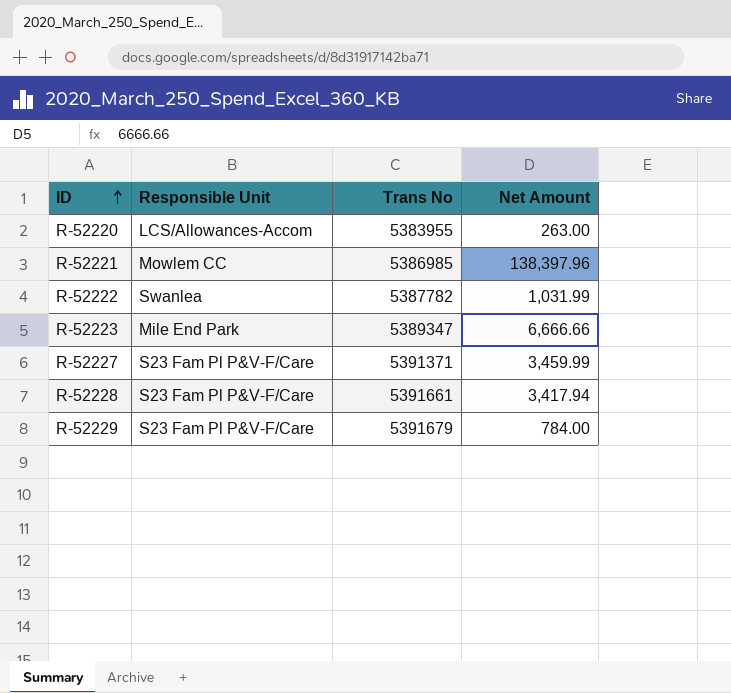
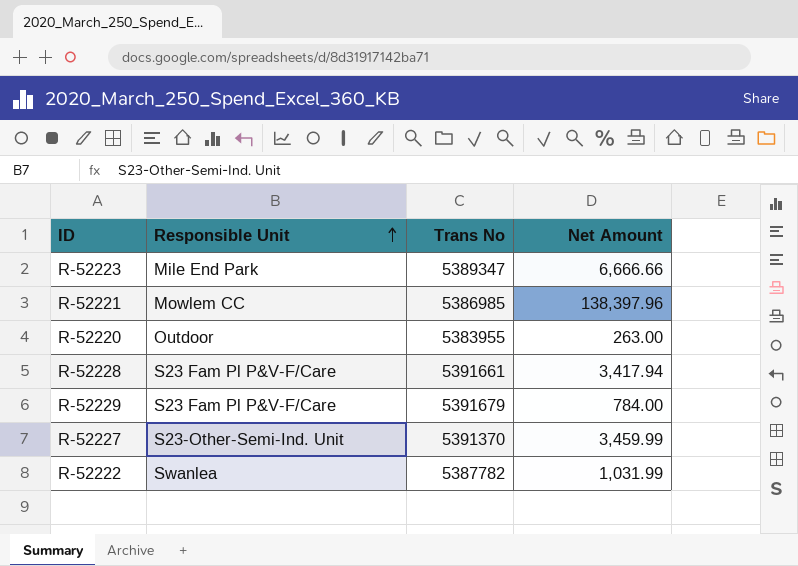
row order: ID ascending -> Responsible Unit ascending
R-52220 | Responsible Unit: LCS/Allowances-Accom -> Outdoor
R-52227 | Responsible Unit: S23 Fam Pl P&V-F/Care -> S23-Other-Semi-Ind. Unit
R-52227 | Trans No: 5391371 -> 5391370

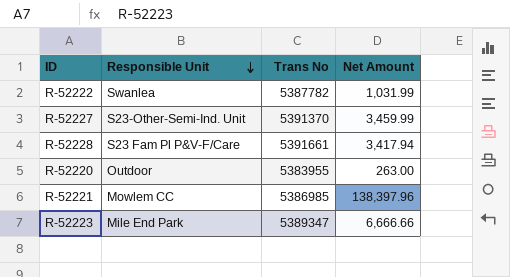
row order: Responsible Unit ascending -> Responsible Unit descending
row R-52229: S23 Fam Pl P&V-F/Care | 5391679 | 784.00 -> none

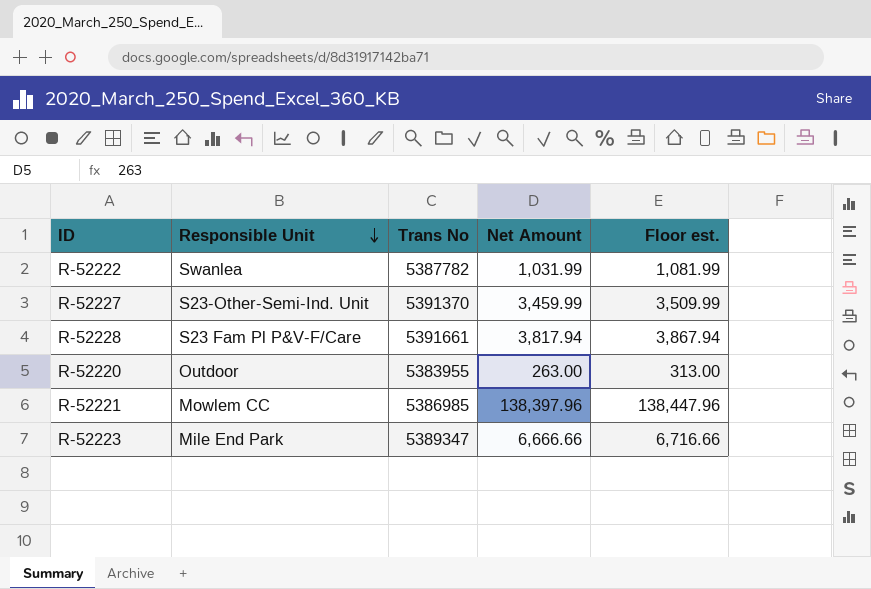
column Floor est. | formula: none -> [Net Amount] + 50
R-52228 | Net Amount: 3,417.94 -> 3,817.94

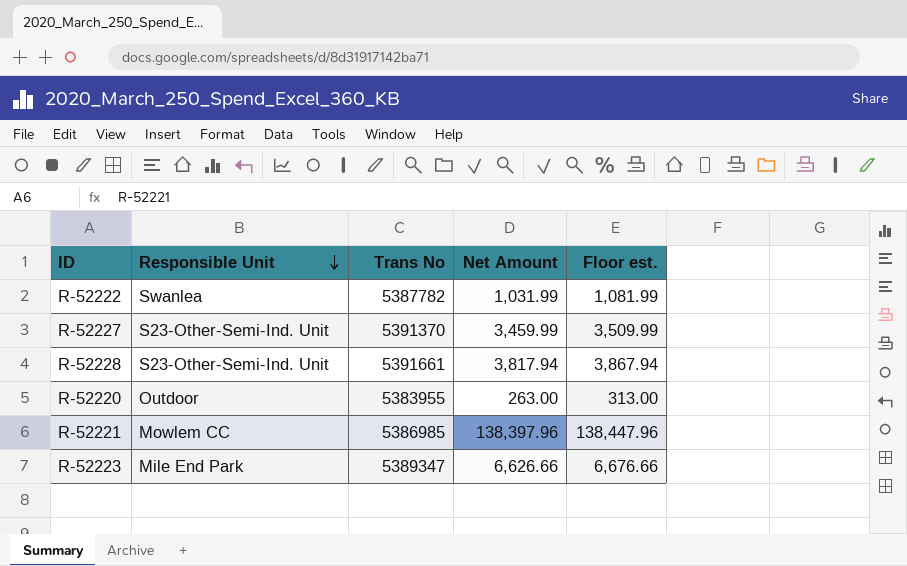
R-52228 | Responsible Unit: S23 Fam Pl P&V-F/Care -> S23-Other-Semi-Ind. Unit
R-52223 | Net Amount: 6,666.66 -> 6,626.66
R-52223 | Floor est.: 6,716.66 -> 6,676.66

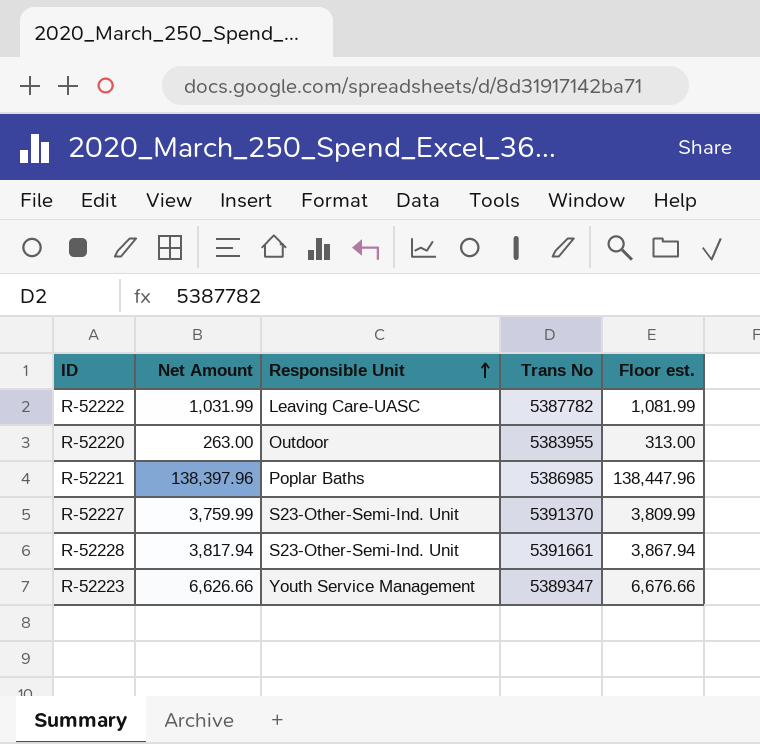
row order: Responsible Unit descending -> Responsible Unit ascending
column Net Amount | position: 4 -> 2
R-52222 | Responsible Unit: Swanlea -> Leaving Care-UASC
R-52221 | Responsible Unit: Mowlem CC -> Poplar Baths
R-52227 | Net Amount: 3,459.99 -> 3,759.99
R-52227 | Floor est.: 3,509.99 -> 3,809.99
R-52223 | Responsible Unit: Mile End Park -> Youth Service Management

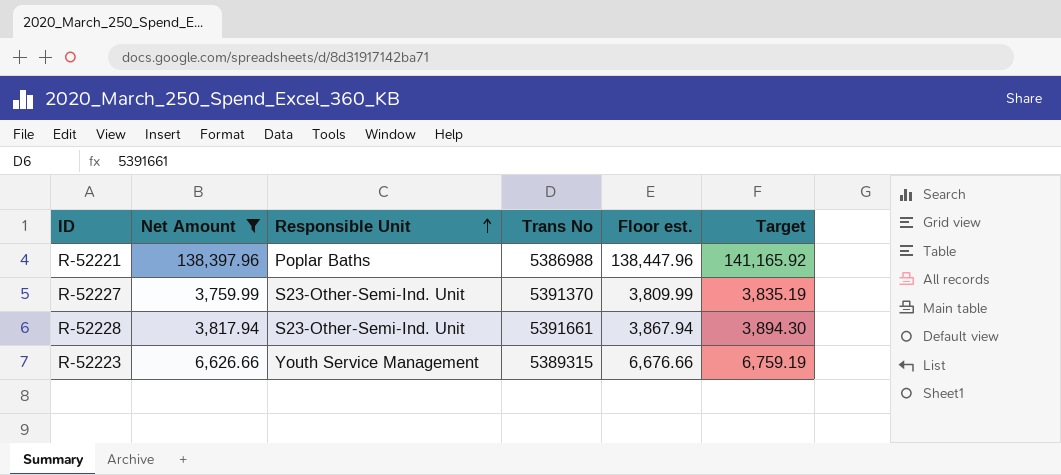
filter: none -> Net Amount >= 3,759.99
column Target | formula: none -> [Net Amount] * 1.02
R-52221 | Trans No: 5386985 -> 5386988
R-52223 | Trans No: 5389347 -> 5389315

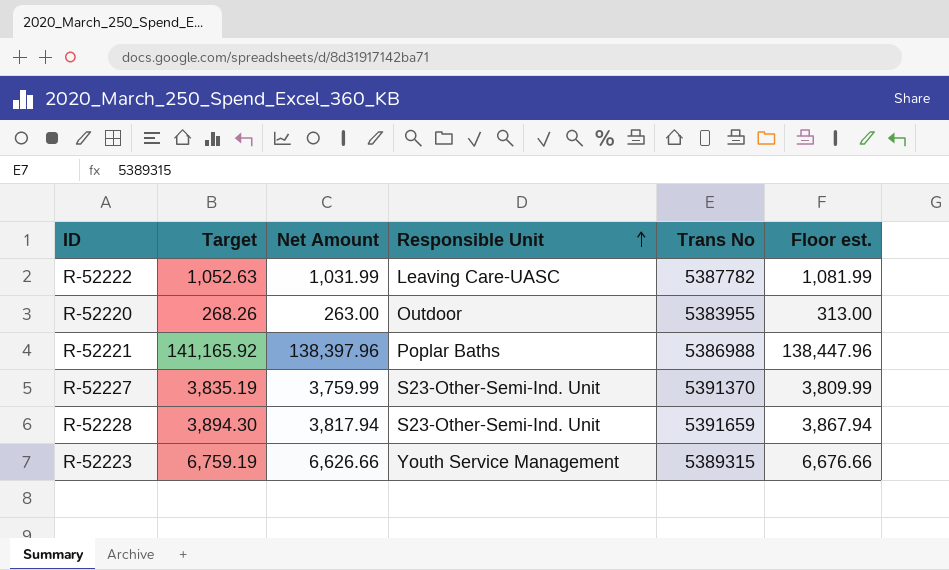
filter: Net Amount >= 3,759.99 -> none
column Target | position: 6 -> 2
R-52228 | Trans No: 5391661 -> 5391659

